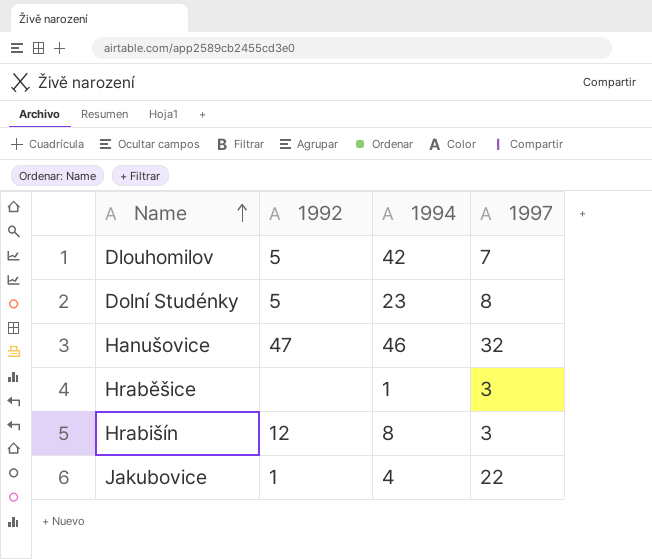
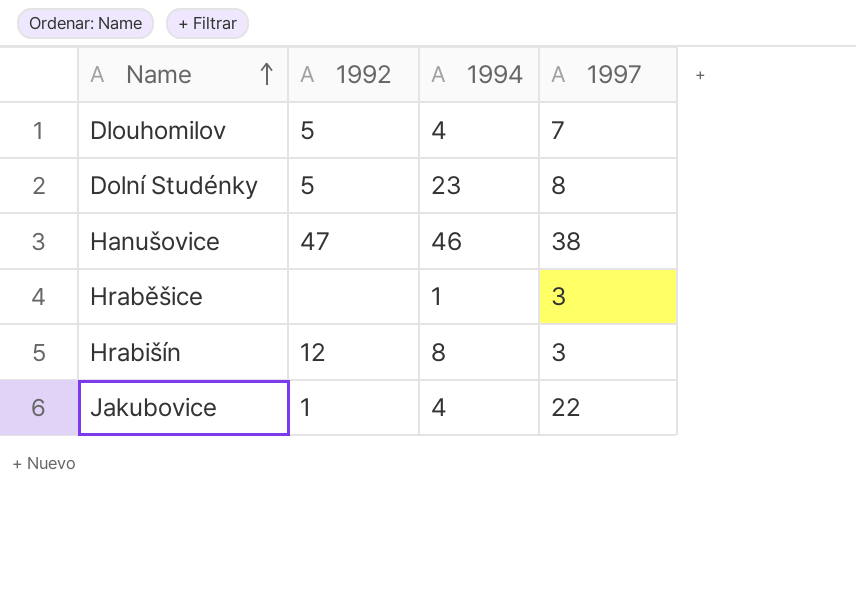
Dlouhomilov | 1994: 42 -> 4
Hanušovice | 1997: 32 -> 38

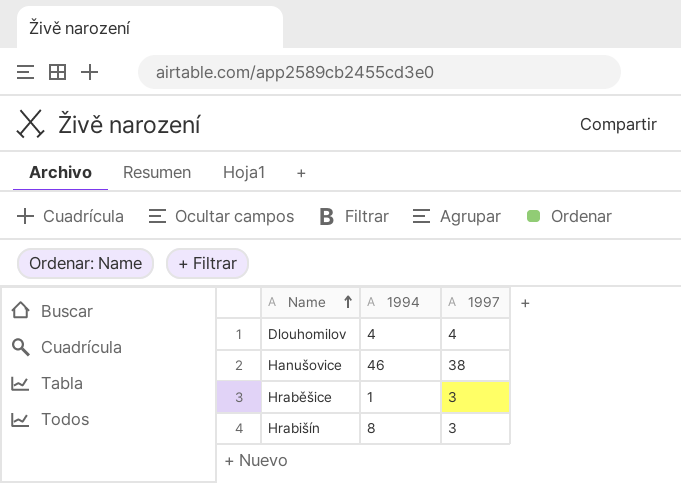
column 1992 | position: 2 -> none
row Dolní Studénky: 5 | 23 | 8 -> none
row Jakubovice: 1 | 4 | 22 -> none
Dlouhomilov | 1997: 7 -> 4

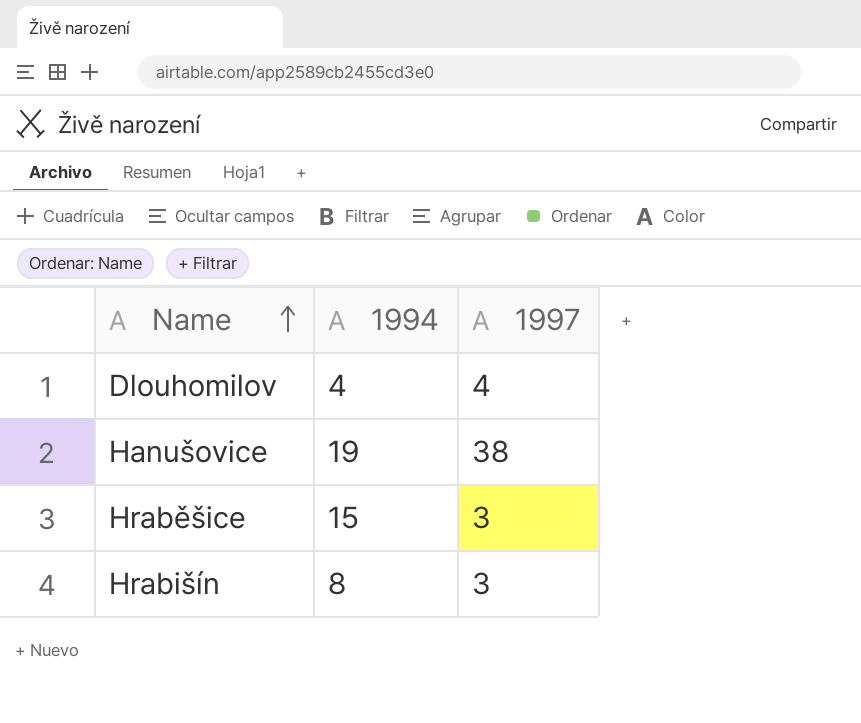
Hanušovice | 1994: 46 -> 19
Hraběšice | 1994: 1 -> 15

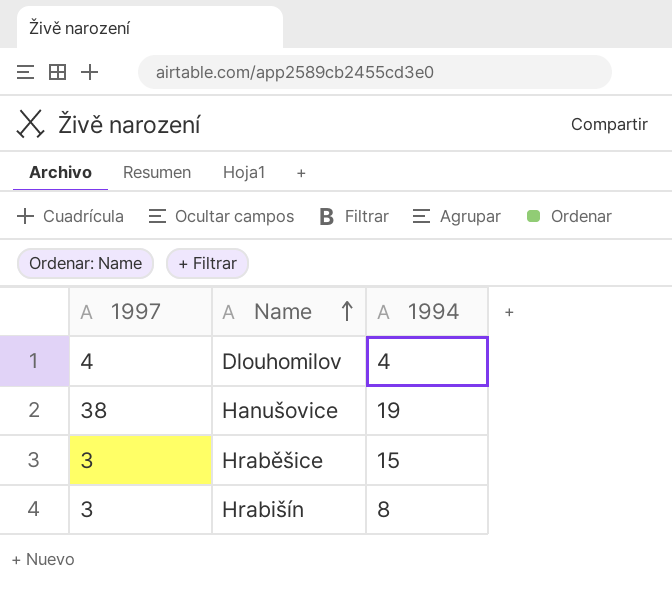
column 1997 | position: 3 -> 1

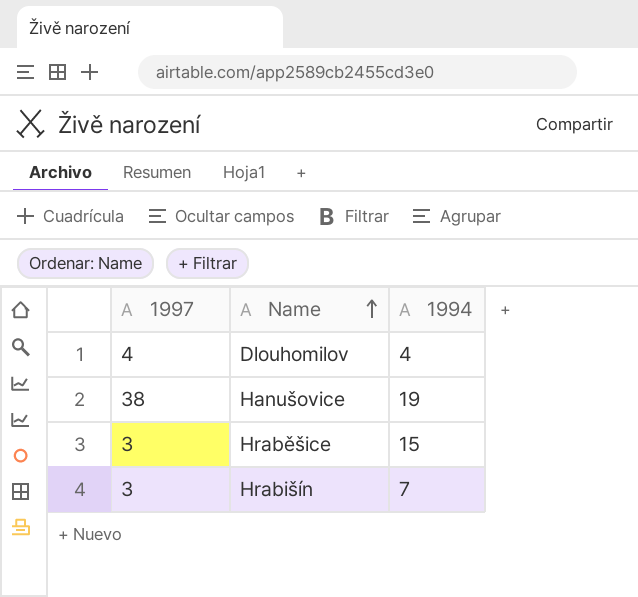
Hrabišín | 1994: 8 -> 7

